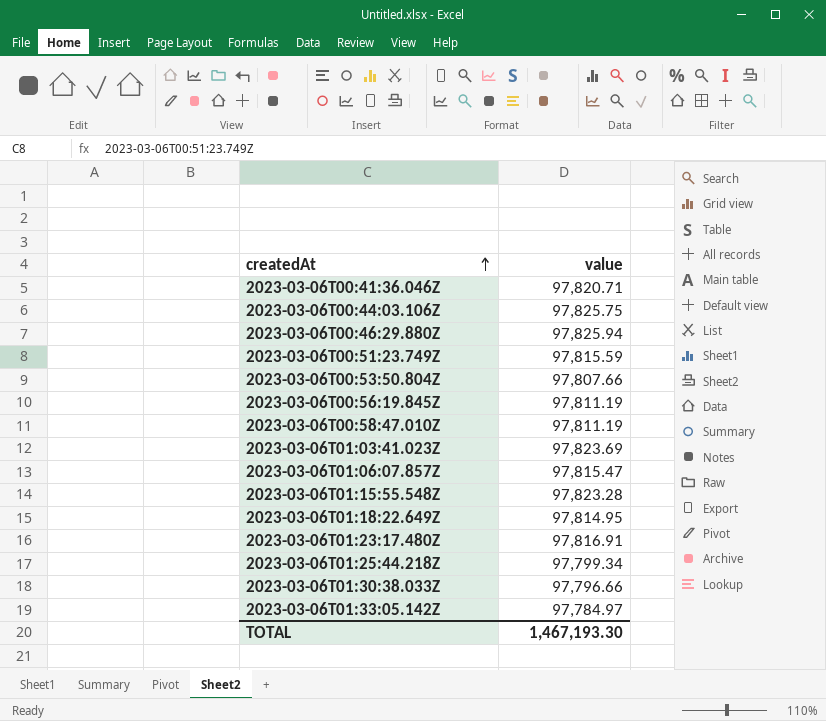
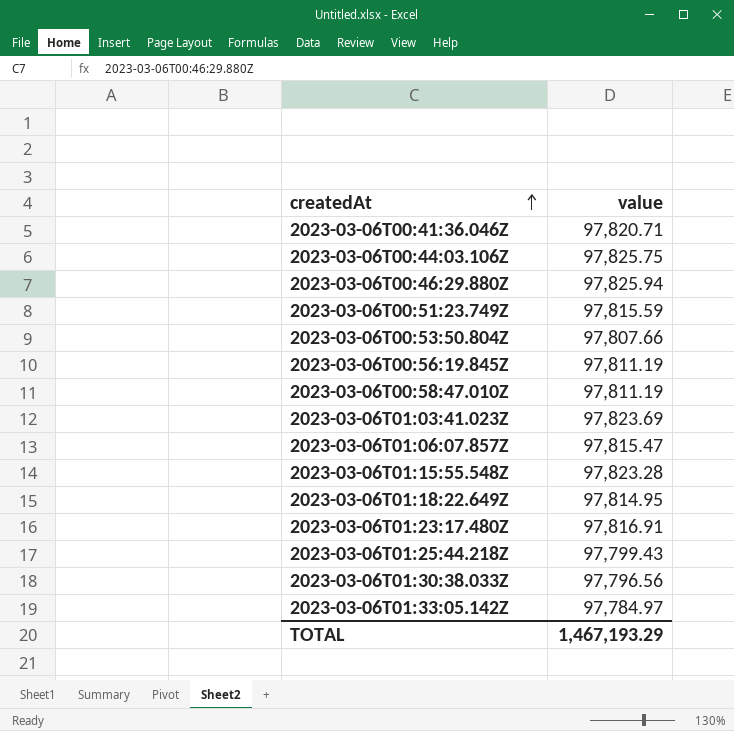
2023-03-06T01:25:44.218Z | value: 97,799.34 -> 97,799.43
2023-03-06T01:30:38.033Z | value: 97,796.66 -> 97,796.56
TOTAL | value: 1,467,193.30 -> 1,467,193.29

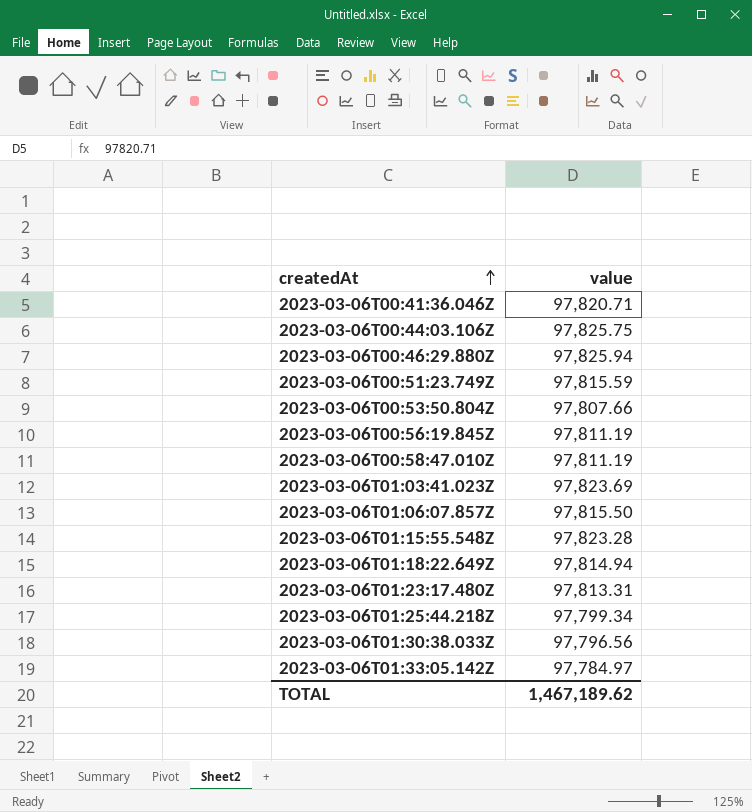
2023-03-06T01:06:07.857Z | value: 97,815.47 -> 97,815.50
2023-03-06T01:18:22.649Z | value: 97,814.95 -> 97,814.94
2023-03-06T01:23:17.480Z | value: 97,816.91 -> 97,813.31
2023-03-06T01:25:44.218Z | value: 97,799.43 -> 97,799.34
TOTAL | value: 1,467,193.29 -> 1,467,189.62

